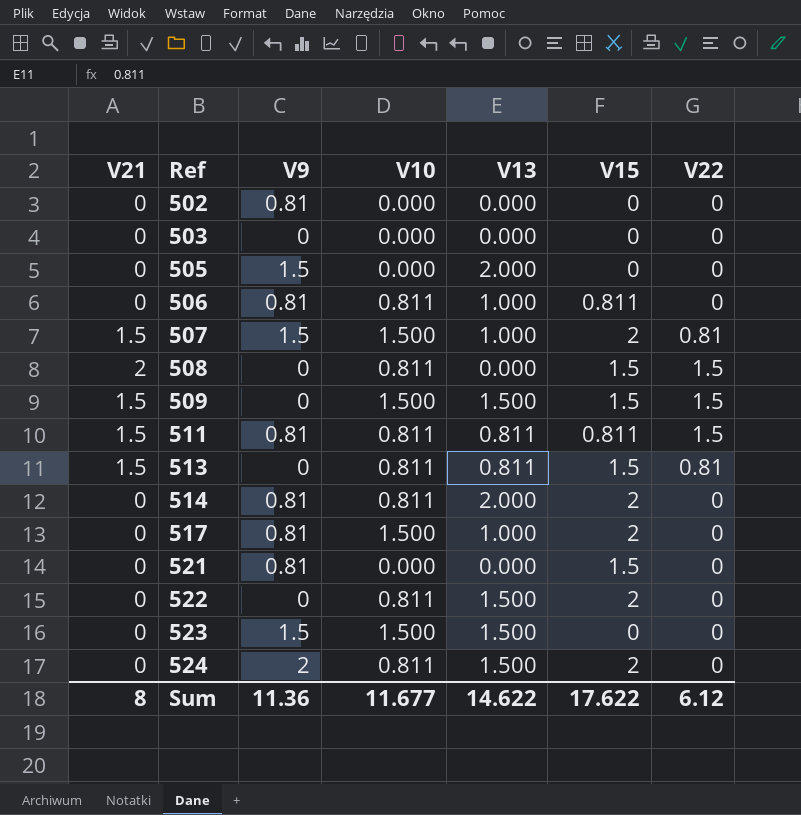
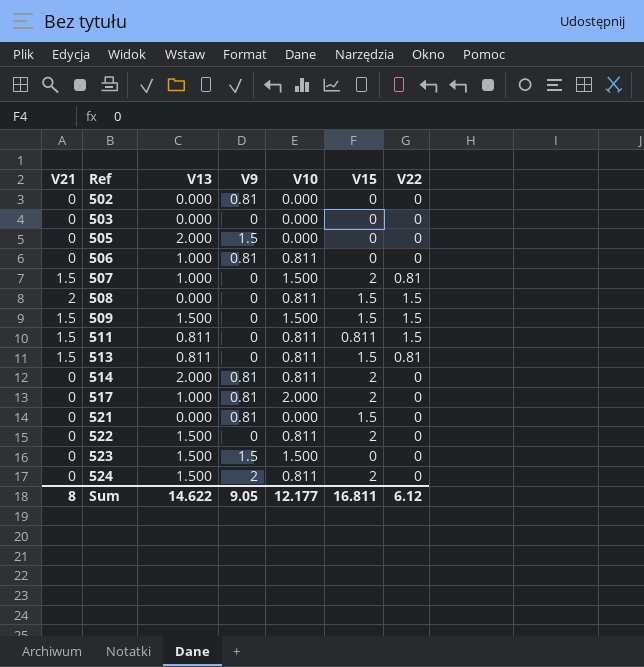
column V13 | position: 5 -> 3
506 | V15: 0.811 -> 0
507 | V9: 1.5 -> 0
511 | V9: 0.81 -> 0
517 | V10: 1.500 -> 2.000
Sum | V9: 11.36 -> 9.05
Sum | V10: 11.677 -> 12.177
Sum | V15: 17.622 -> 16.811

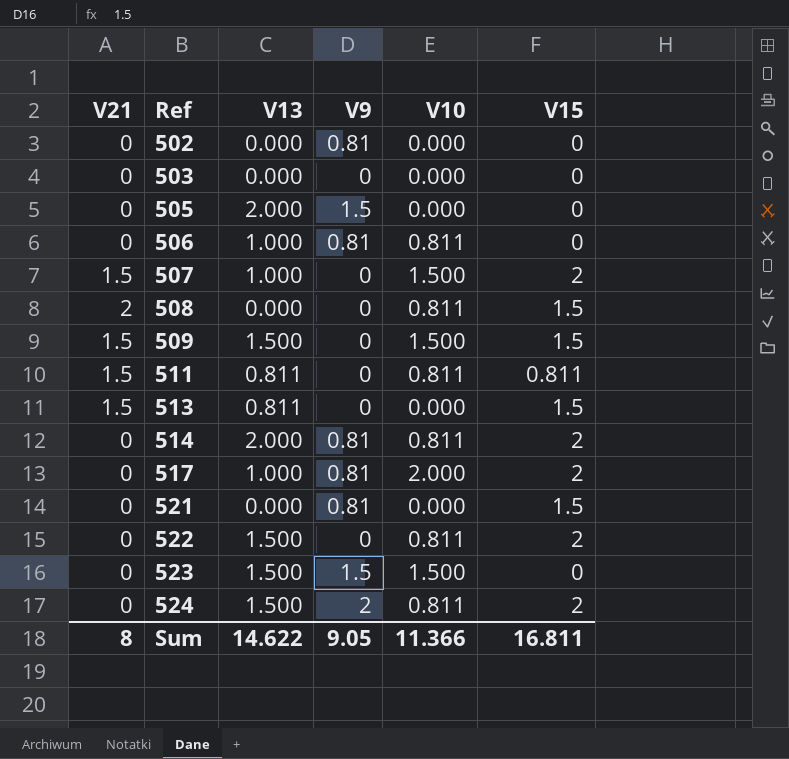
column V22 | position: 7 -> none
513 | V10: 0.811 -> 0.000
Sum | V10: 12.177 -> 11.366

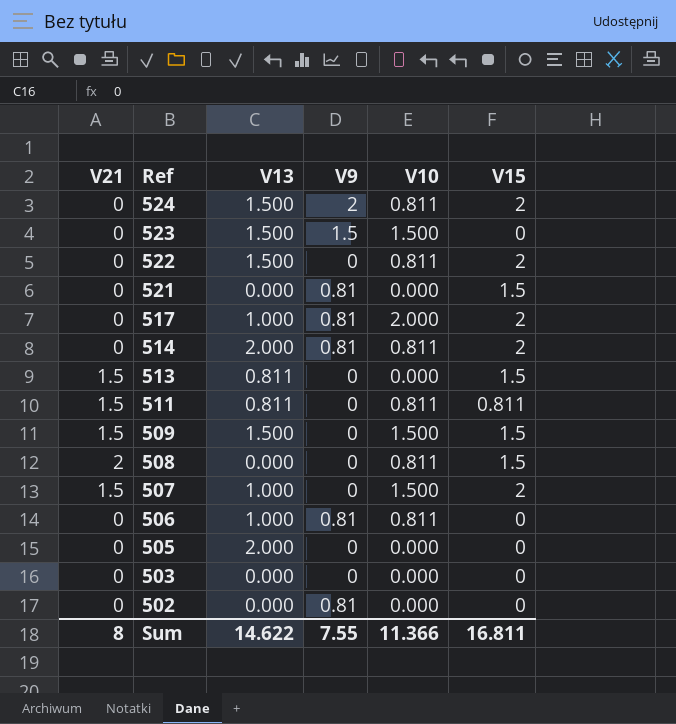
row order: Ref ascending -> Ref descending
505 | V9: 1.5 -> 0
Sum | V9: 9.05 -> 7.55

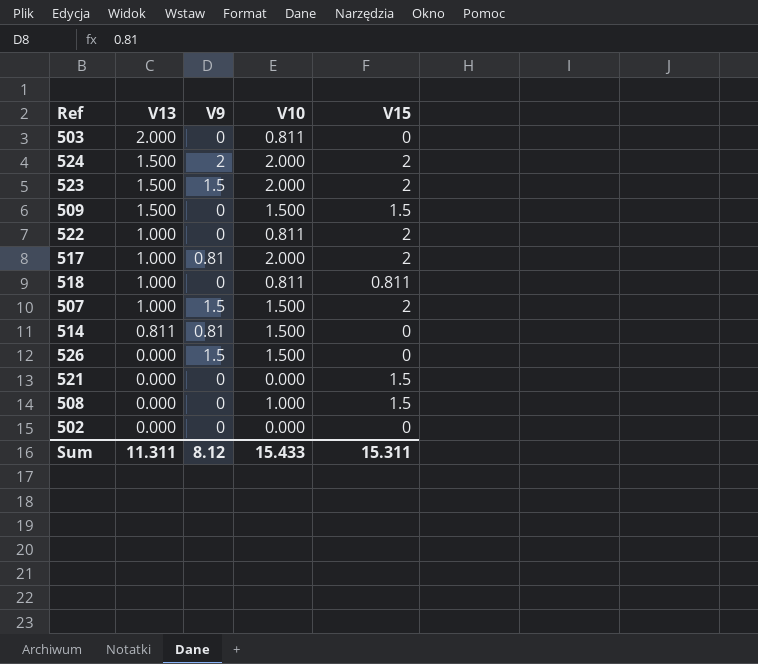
row order: Ref descending -> V13 descending
column V21 | position: 1 -> none
row 513: 1.5 | 0.811 | 0 | 0.000 | 1.5 -> none
row 511: 1.5 | 0.811 | 0 | 0.811 | 0.811 -> none
row 506: 0 | 1.000 | 0.81 | 0.811 | 0 -> none
row 505: 0 | 2.000 | 0 | 0.000 | 0 -> none
503 | V13: 0.000 -> 2.000
503 | V10: 0.000 -> 0.811
524 | V10: 0.811 -> 2.000
523 | V10: 1.500 -> 2.000
523 | V15: 0 -> 2
522 | V13: 1.500 -> 1.000
row 518: none -> 1.000 | 0 | 0.811 | 0.811
507 | V9: 0 -> 1.5
514 | V13: 2.000 -> 0.811
514 | V10: 0.811 -> 1.500
514 | V15: 2 -> 0
row 526: none -> 0.000 | 1.5 | 1.500 | 0
521 | V9: 0.81 -> 0
508 | V10: 0.811 -> 1.000
502 | V9: 0.81 -> 0
Sum | V13: 14.622 -> 11.311
Sum | V9: 7.55 -> 8.12
Sum | V10: 11.366 -> 15.433
Sum | V15: 16.811 -> 15.311

